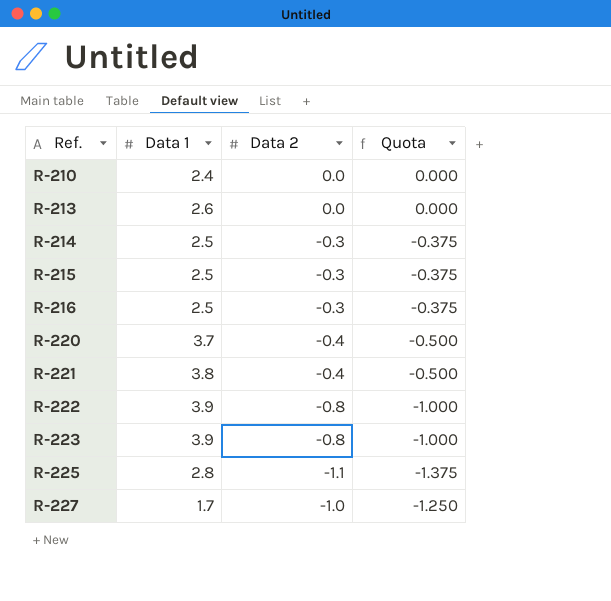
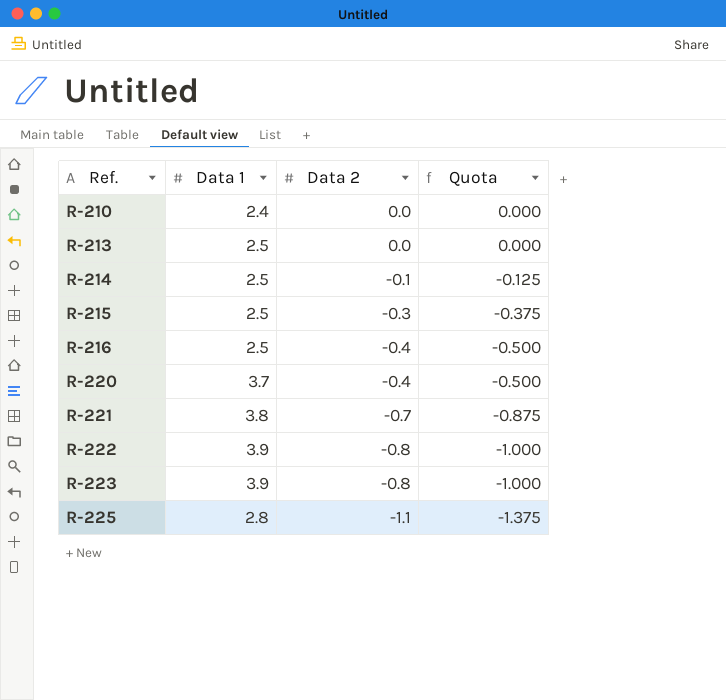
row R-227: 1.7 | -1.0 | -1.250 -> none
R-213 | Data 1: 2.6 -> 2.5
R-214 | Data 2: -0.3 -> -0.1
R-214 | Quota: -0.375 -> -0.125
R-216 | Data 2: -0.3 -> -0.4
R-216 | Quota: -0.375 -> -0.500
R-221 | Data 2: -0.4 -> -0.7
R-221 | Quota: -0.500 -> -0.875

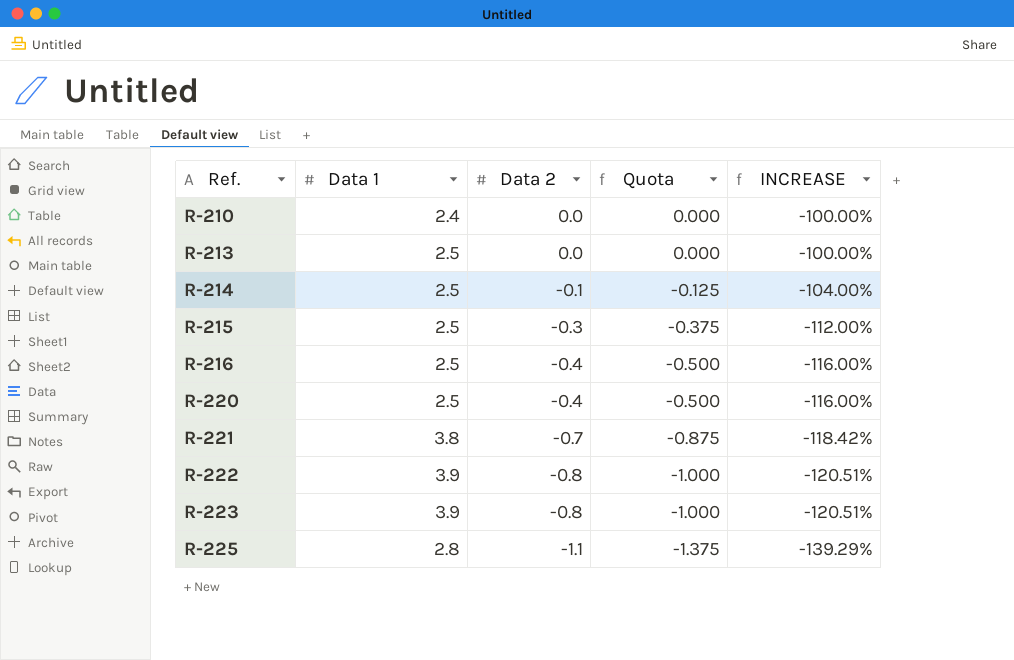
column INCREASE | formula: none -> ([Data 2] - [Data 1]) / [Data 1]
R-220 | Data 1: 3.7 -> 2.5

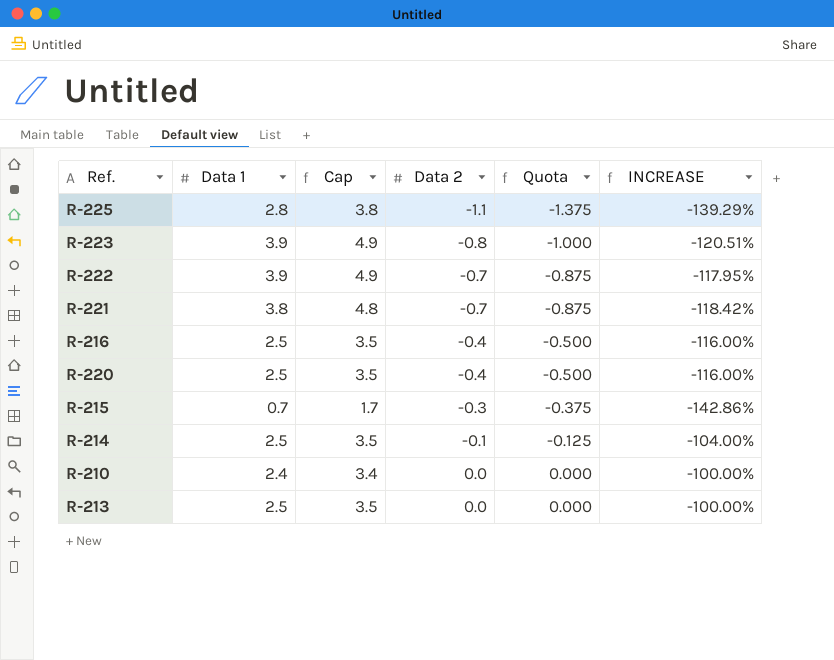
row order: Ref. ascending -> Data 2 ascending
column Cap | formula: none -> [Data 1] + 1
R-222 | Data 2: -0.8 -> -0.7
R-222 | Quota: -1.000 -> -0.875
R-222 | INCREASE: -120.51% -> -117.95%
R-215 | Data 1: 2.5 -> 0.7
R-215 | INCREASE: -112.00% -> -142.86%

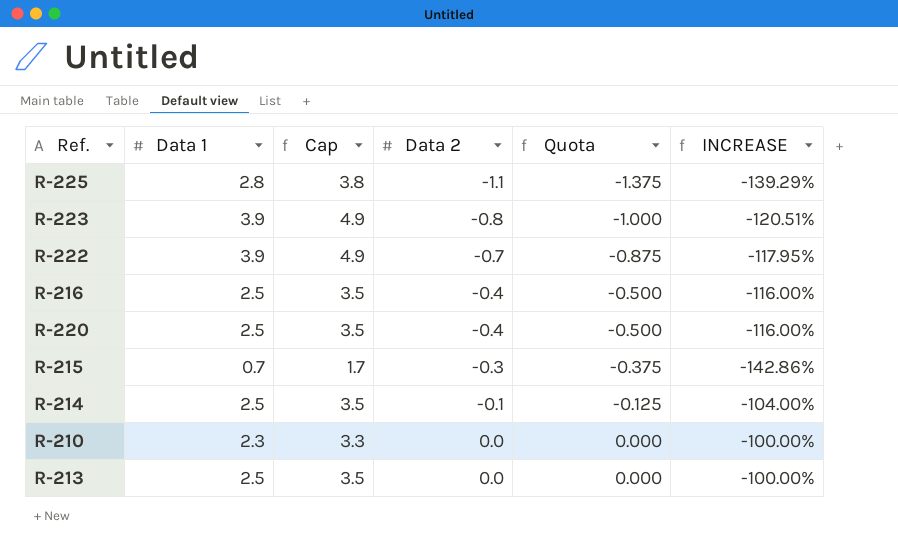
row R-221: 3.8 | 4.8 | -0.7 | -0.875 | -118.42% -> none
R-210 | Data 1: 2.4 -> 2.3
R-210 | Cap: 3.4 -> 3.3

